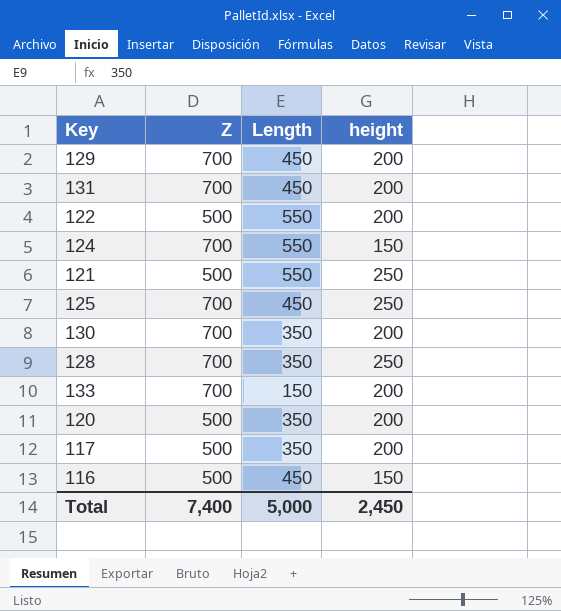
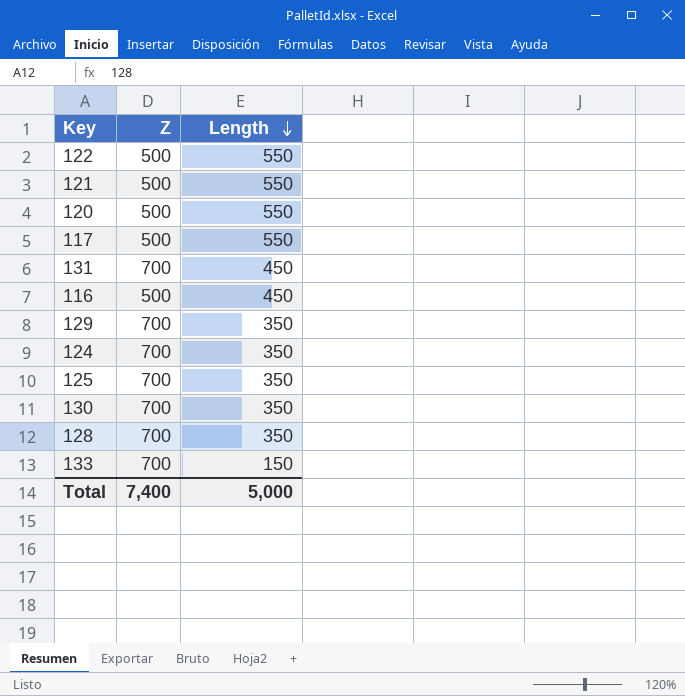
row order: none -> Length descending
column height | position: 4 -> none
120 | Length: 350 -> 550
117 | Length: 350 -> 550
129 | Length: 450 -> 350
124 | Length: 550 -> 350
125 | Length: 450 -> 350

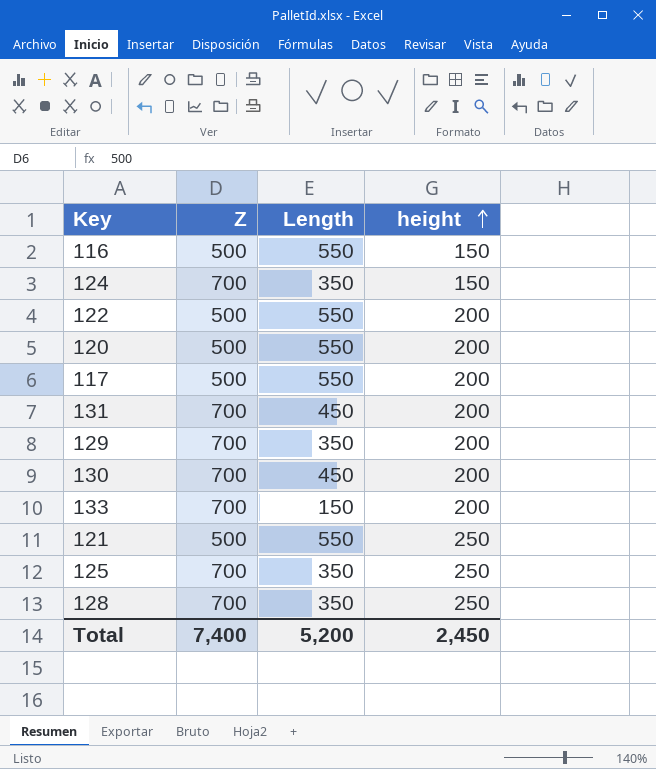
row order: Length descending -> height ascending
column height | position: none -> 4
116 | Length: 450 -> 550
130 | Length: 350 -> 450
Total | Length: 5,000 -> 5,200

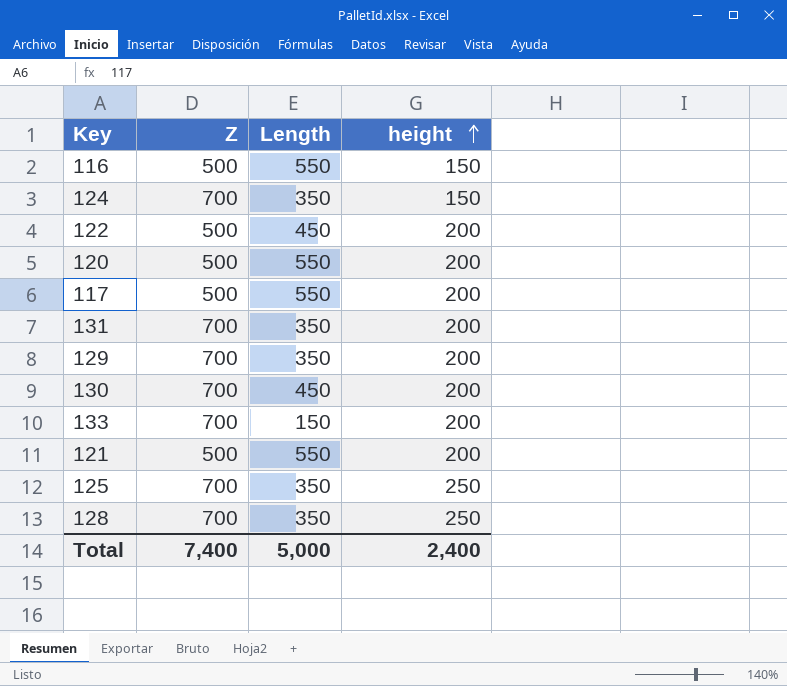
122 | Length: 550 -> 450
131 | Length: 450 -> 350
121 | height: 250 -> 200
Total | Length: 5,200 -> 5,000
Total | height: 2,450 -> 2,400

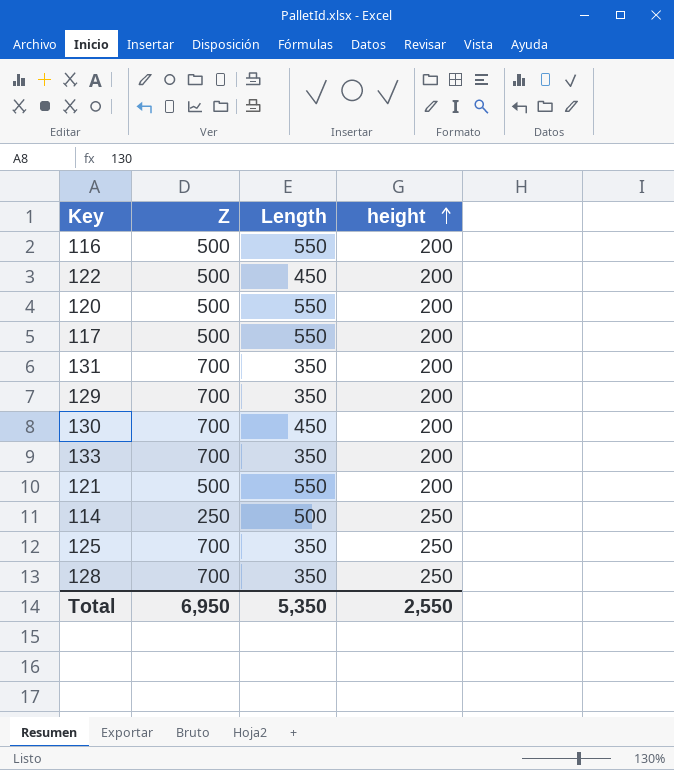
row 124: 700 | 350 | 150 -> none
116 | height: 150 -> 200
133 | Length: 150 -> 350
row 114: none -> 250 | 500 | 250
Total | Z: 7,400 -> 6,950
Total | Length: 5,000 -> 5,350
Total | height: 2,400 -> 2,550

